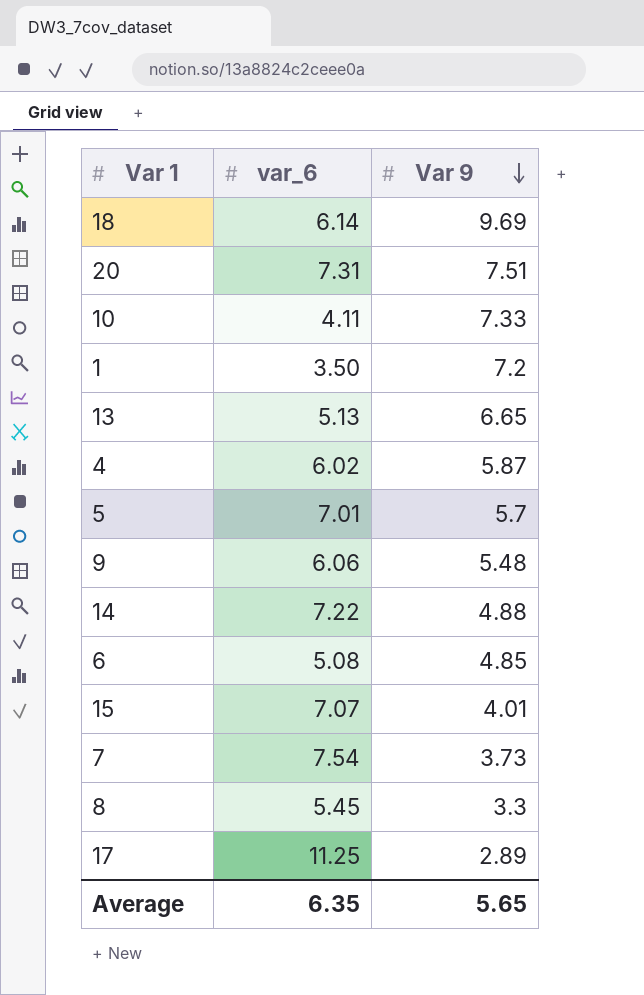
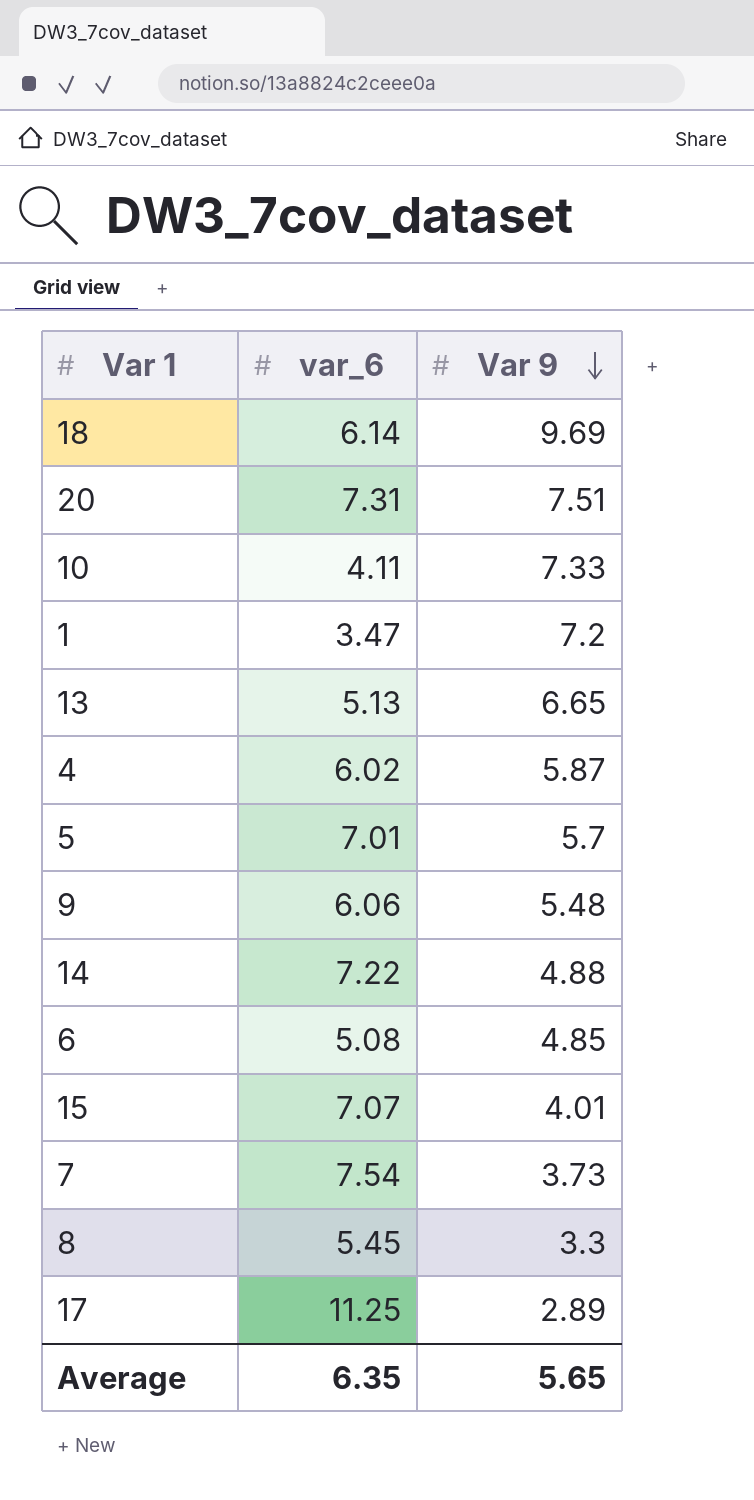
1 | var_6: 3.50 -> 3.47

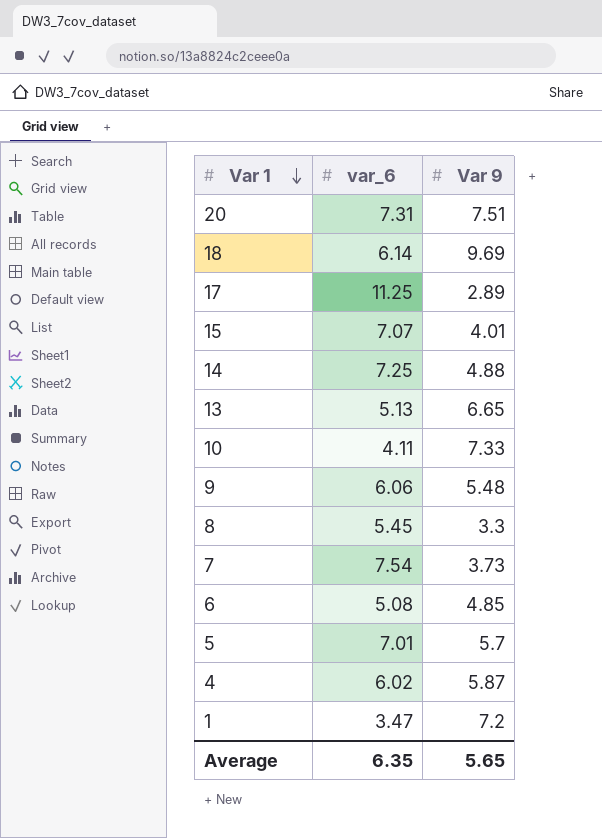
row order: Var 9 descending -> Var 1 descending
14 | var_6: 7.22 -> 7.25

